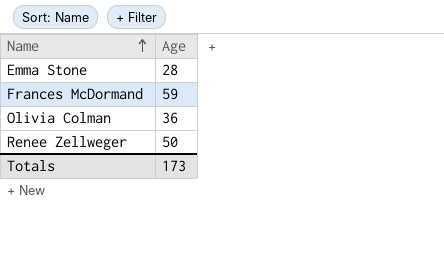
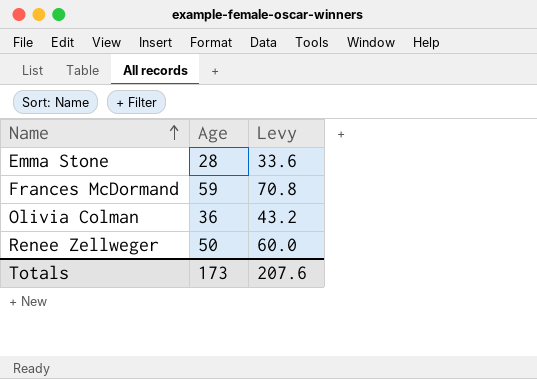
column Levy | formula: none -> [Age] * 1.2

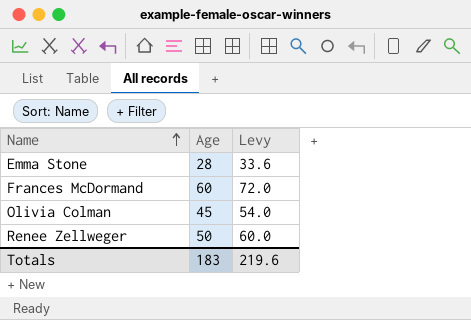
Frances McDormand | Age: 59 -> 60
Frances McDormand | Levy: 70.8 -> 72.0
Olivia Colman | Age: 36 -> 45
Olivia Colman | Levy: 43.2 -> 54.0
Totals | Age: 173 -> 183
Totals | Levy: 207.6 -> 219.6

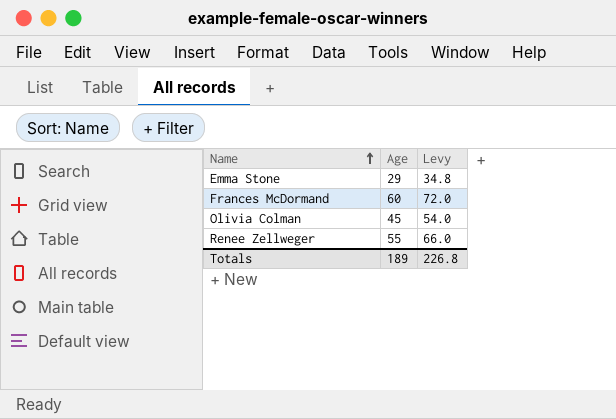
Emma Stone | Age: 28 -> 29
Emma Stone | Levy: 33.6 -> 34.8
Renee Zellweger | Age: 50 -> 55
Renee Zellweger | Levy: 60.0 -> 66.0
Totals | Age: 183 -> 189
Totals | Levy: 219.6 -> 226.8

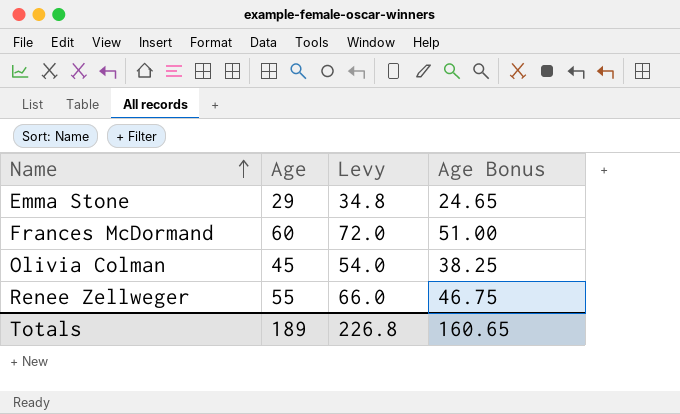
column Age Bonus | formula: none -> [Age] * 0.85

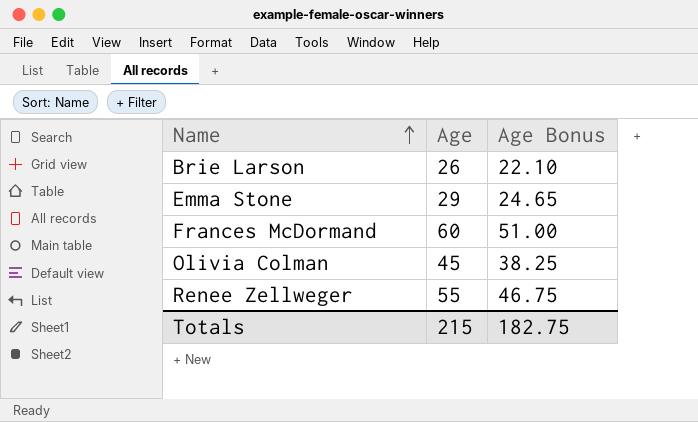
column Levy | formula: [Age] * 1.2 -> none
row Brie Larson: none -> 26 | 22.10
Totals | Age: 189 -> 215
Totals | Age Bonus: 160.65 -> 182.75

